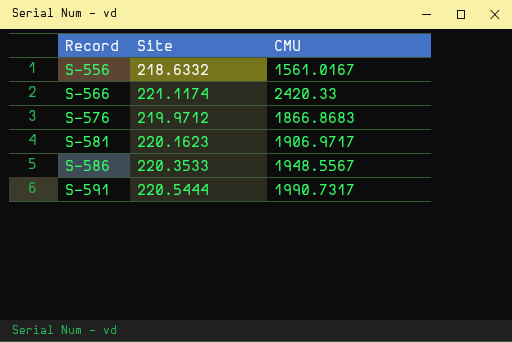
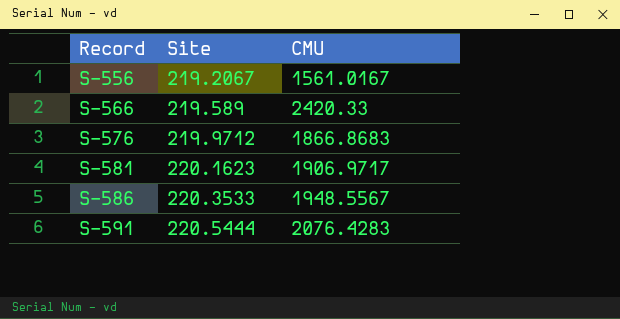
S-556 | Site: 218.6332 -> 219.2067
S-566 | Site: 221.1174 -> 219.589
S-591 | CMU: 1990.7317 -> 2076.4283

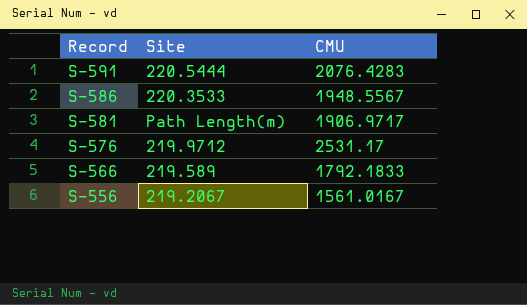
row order: Record ascending -> Record descending
S-581 | Site: 220.1623 -> Path Length(m)
S-576 | CMU: 1866.8683 -> 2531.17
S-566 | CMU: 2420.33 -> 1792.1833

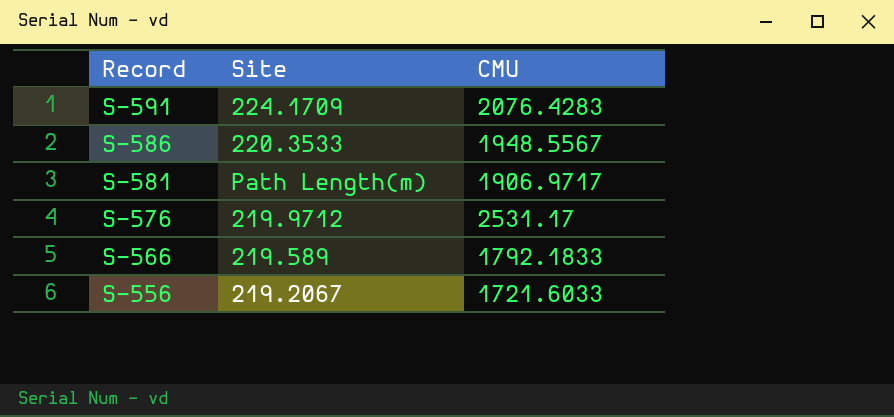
S-591 | Site: 220.5444 -> 224.1709
S-556 | CMU: 1561.0167 -> 1721.6033

